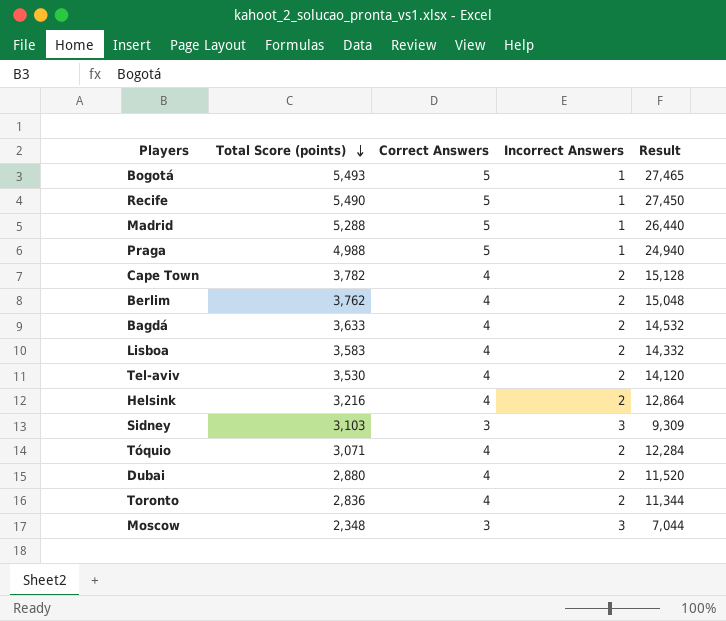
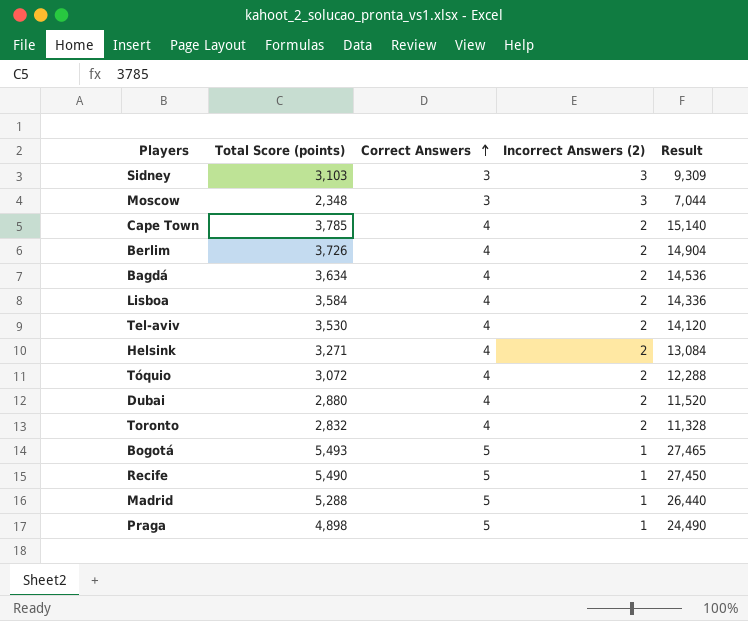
row order: Total Score (points) descending -> Correct Answers ascending
column name: Incorrect Answers -> Incorrect Answers (2)
Cape Town | Total Score (points): 3,782 -> 3,785
Cape Town | Result: 15,128 -> 15,140
Berlim | Total Score (points): 3,762 -> 3,726
Berlim | Result: 15,048 -> 14,904
Bagdá | Total Score (points): 3,633 -> 3,634
Bagdá | Result: 14,532 -> 14,536
Lisboa | Total Score (points): 3,583 -> 3,584
Lisboa | Result: 14,332 -> 14,336
Helsink | Total Score (points): 3,216 -> 3,271
Helsink | Result: 12,864 -> 13,084
Tóquio | Total Score (points): 3,071 -> 3,072
Tóquio | Result: 12,284 -> 12,288
Toronto | Total Score (points): 2,836 -> 2,832
Toronto | Result: 11,344 -> 11,328
Praga | Total Score (points): 4,988 -> 4,898
Praga | Result: 24,940 -> 24,490

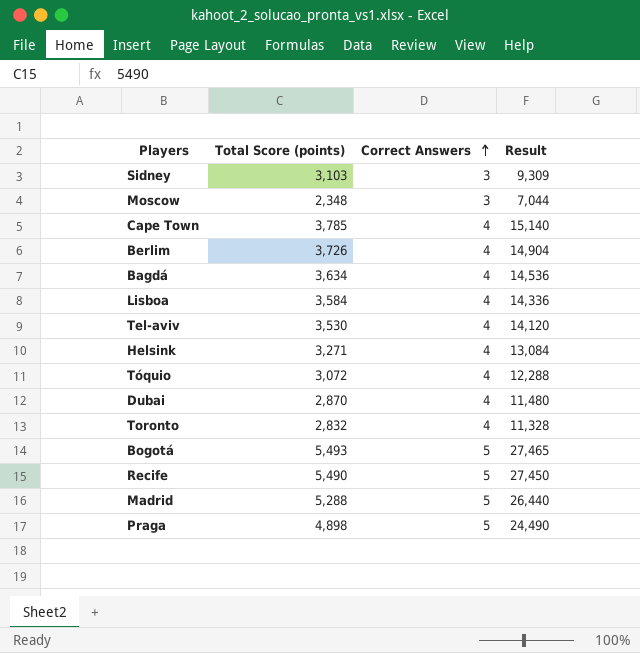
column Incorrect Answers (2) | position: 4 -> none
Dubai | Total Score (points): 2,880 -> 2,870
Dubai | Result: 11,520 -> 11,480

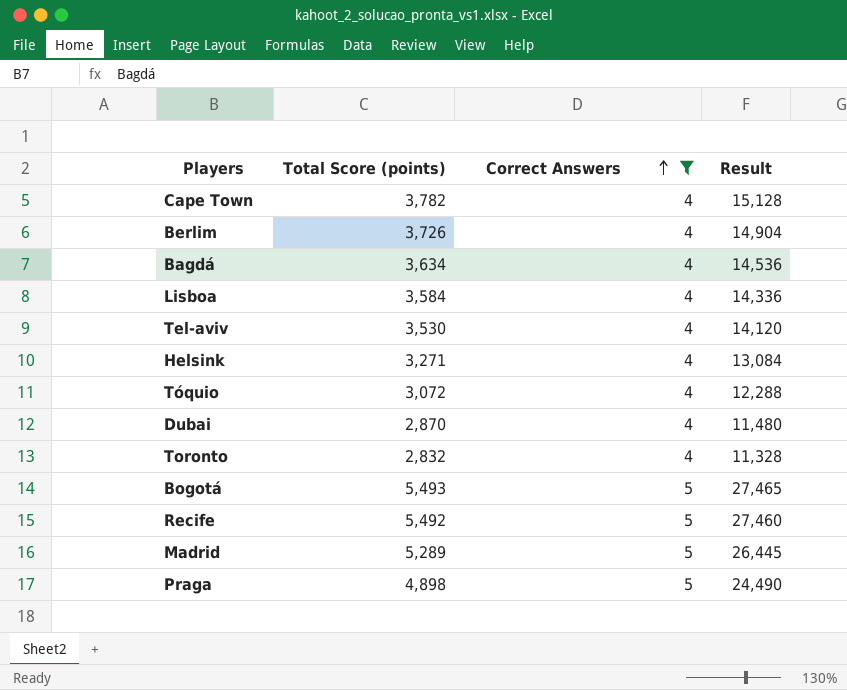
filter: none -> Correct Answers != 3
Cape Town | Total Score (points): 3,785 -> 3,782
Cape Town | Result: 15,140 -> 15,128
Recife | Total Score (points): 5,490 -> 5,492
Recife | Result: 27,450 -> 27,460
Madrid | Total Score (points): 5,288 -> 5,289
Madrid | Result: 26,440 -> 26,445

